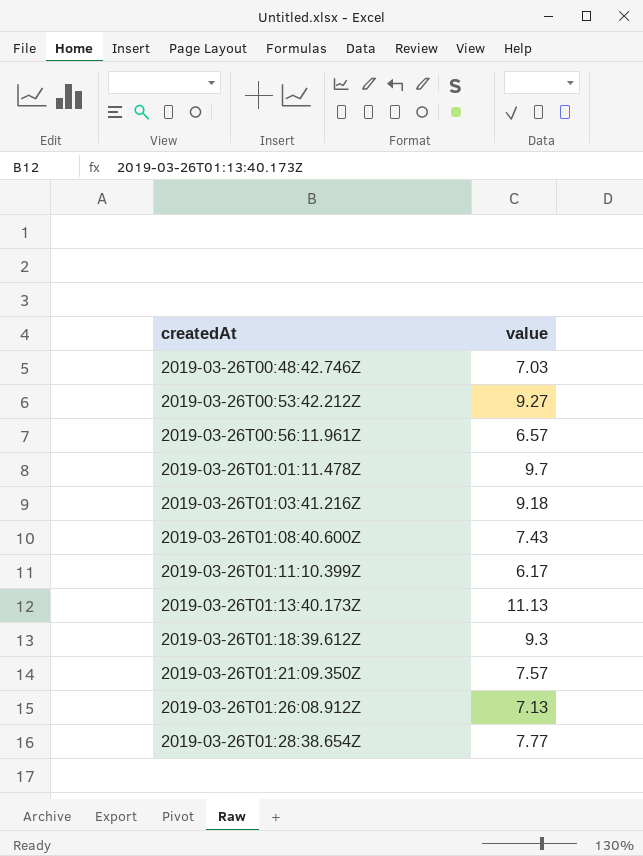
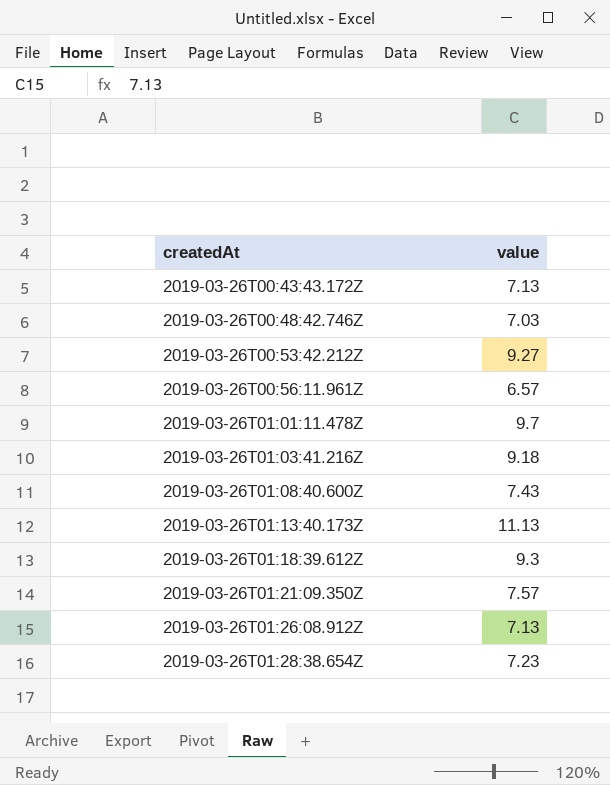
row 2019-03-26T01:11:10.399Z: 6.17 -> none
row 2019-03-26T00:43:43.172Z: none -> 7.13
2019-03-26T01:28:38.654Z | value: 7.77 -> 7.23

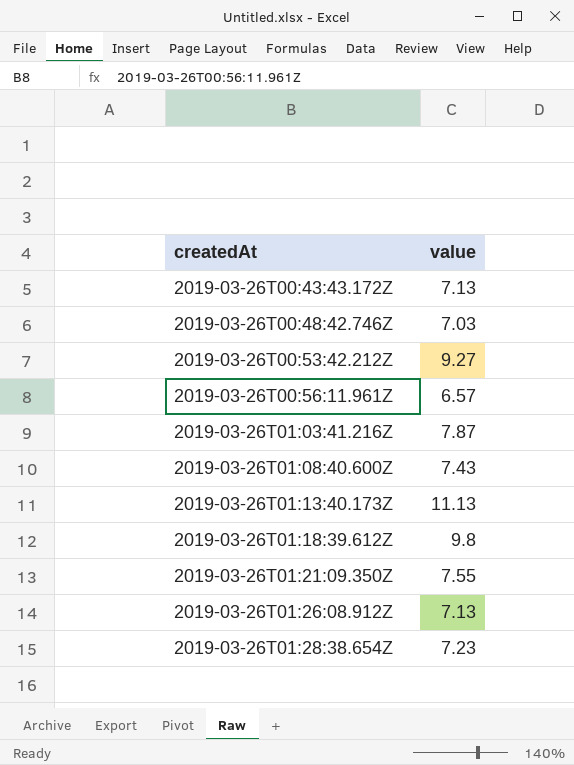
row 2019-03-26T01:01:11.478Z: 9.7 -> none
2019-03-26T01:03:41.216Z | value: 9.18 -> 7.87
2019-03-26T01:18:39.612Z | value: 9.3 -> 9.8
2019-03-26T01:21:09.350Z | value: 7.57 -> 7.55

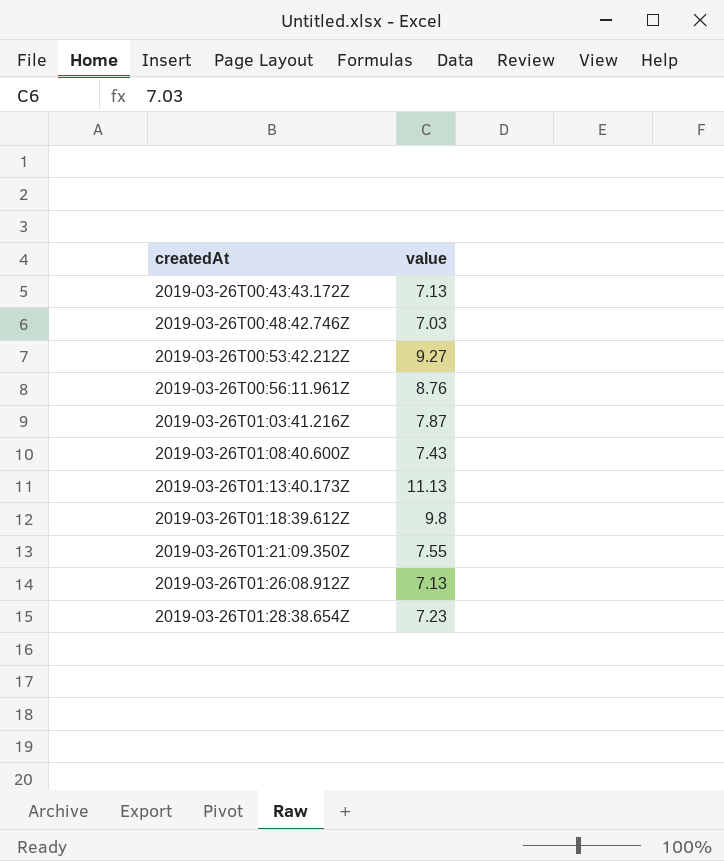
2019-03-26T00:56:11.961Z | value: 6.57 -> 8.76

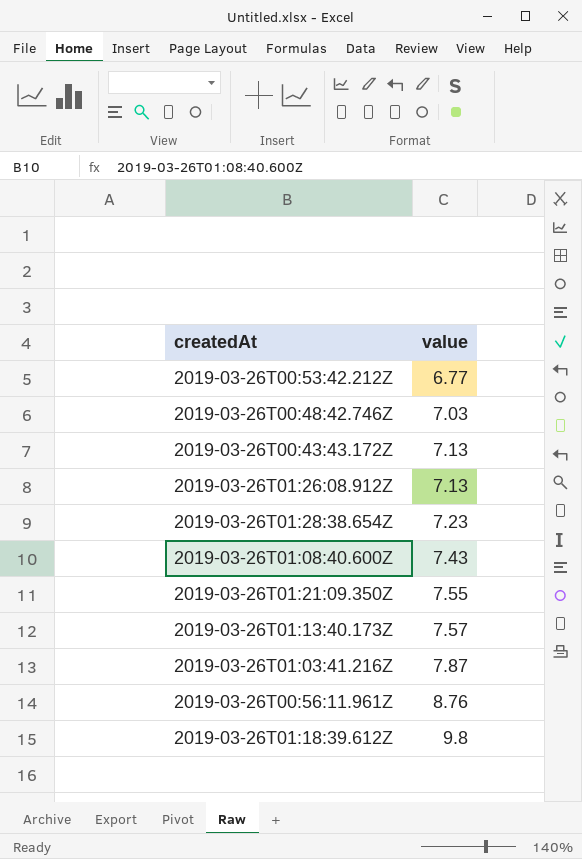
row order: createdAt ascending -> value ascending
2019-03-26T00:53:42.212Z | value: 9.27 -> 6.77
2019-03-26T01:13:40.173Z | value: 11.13 -> 7.57

